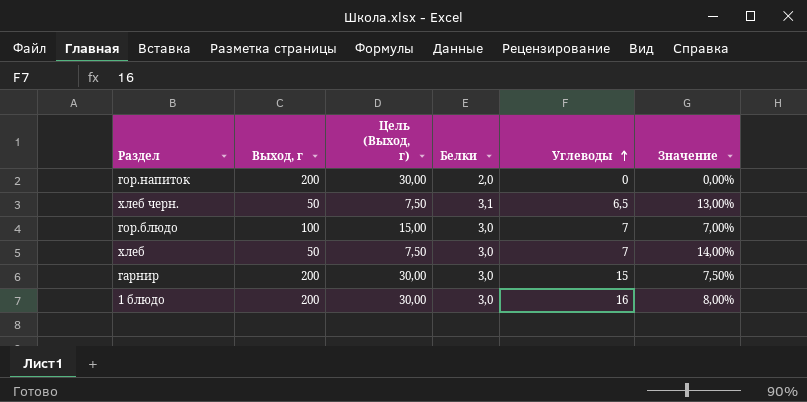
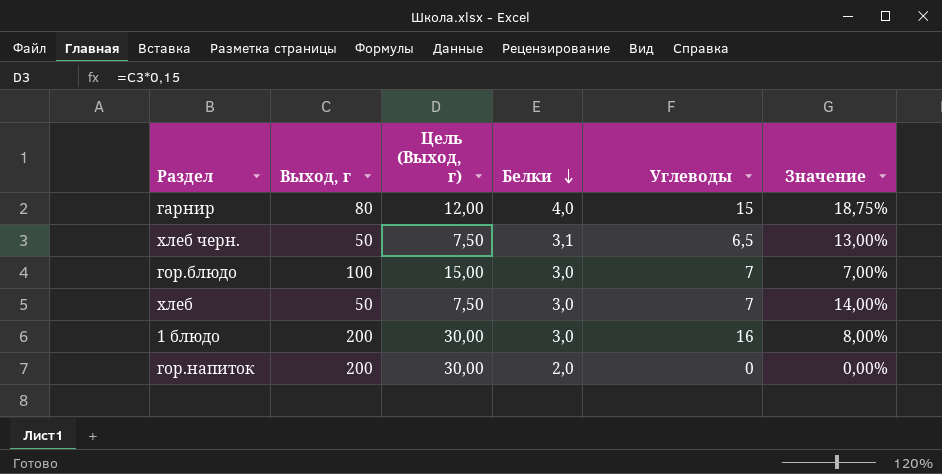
row order: Углеводы ascending -> Белки descending
гарнир | Выход, г: 200 -> 80
гарнир | Цель (Выход, г): 30,00 -> 12,00
гарнир | Белки: 3,0 -> 4,0
гарнир | Значение: 7,50% -> 18,75%

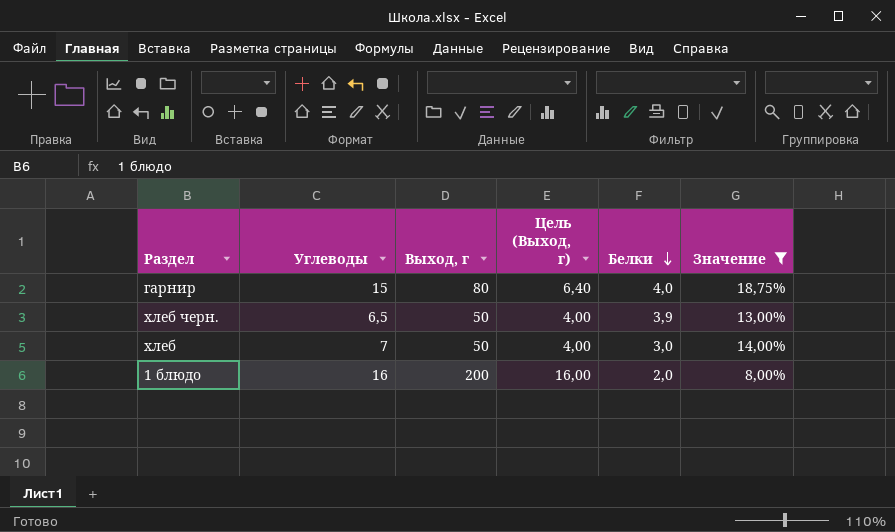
filter: none -> Значение >= 8,00%
column Углеводы | position: 5 -> 2
column Цель (Выход, г) | formula: [Выход, г] * 0,15 -> [Выход, г] * 0,08
хлеб черн. | Белки: 3,1 -> 3,9
1 блюдо | Белки: 3,0 -> 2,0

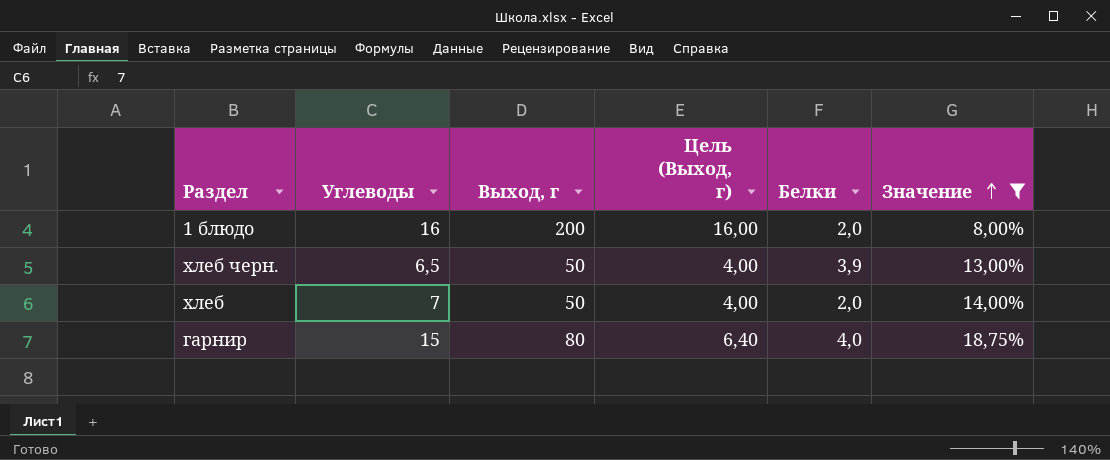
row order: Белки descending -> Значение ascending
хлеб | Белки: 3,0 -> 2,0

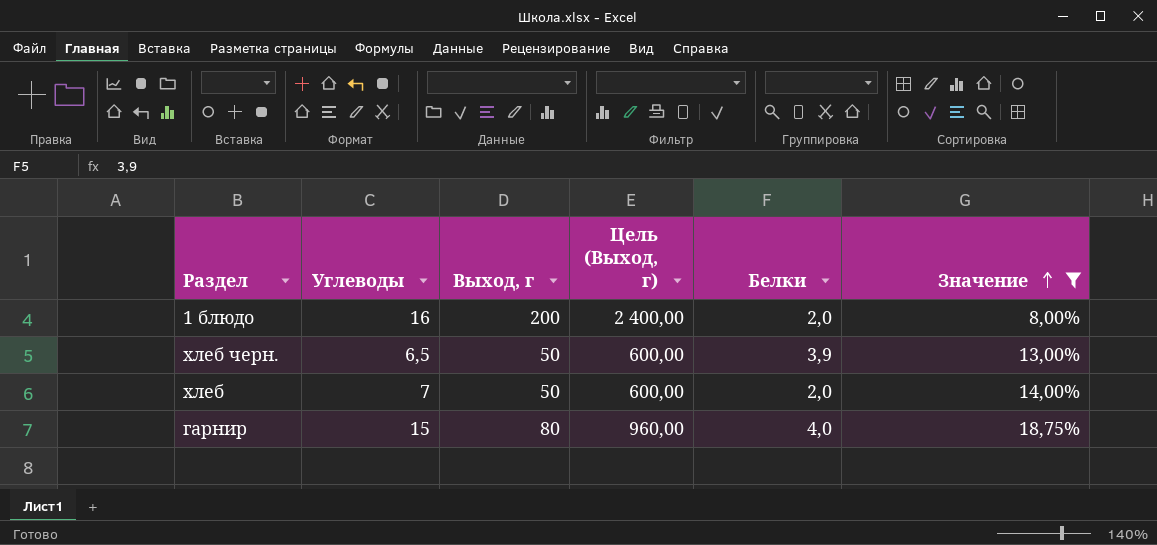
column Цель (Выход, г) | formula: [Выход, г] * 0,08 -> [Выход, г] * 12

